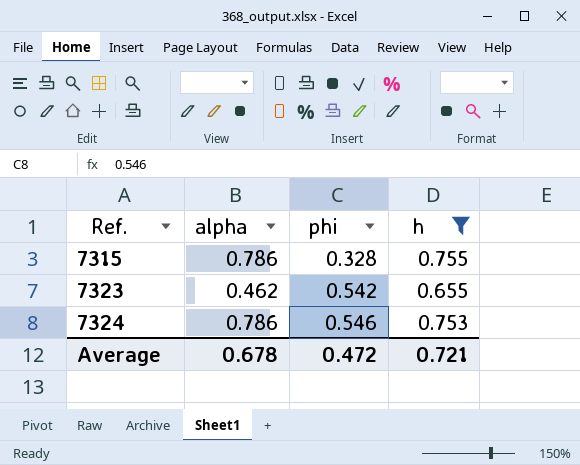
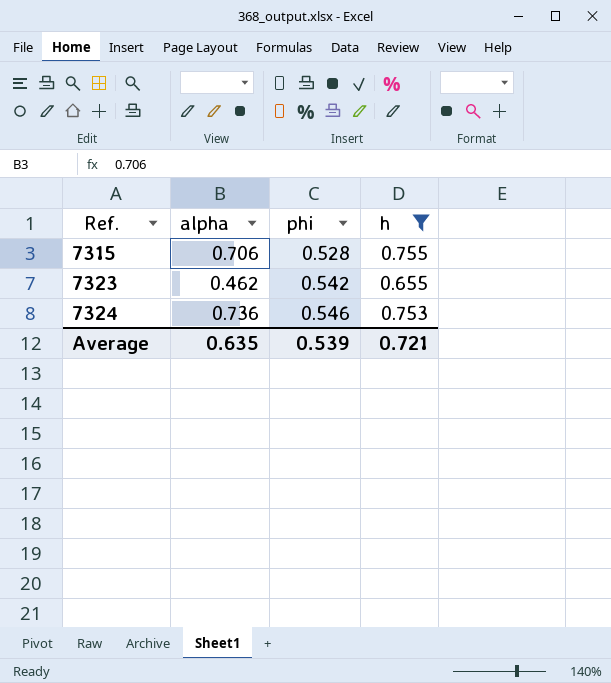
7315 | alpha: 0.786 -> 0.706
7315 | phi: 0.328 -> 0.528
7324 | alpha: 0.786 -> 0.736
Average | alpha: 0.678 -> 0.635
Average | phi: 0.472 -> 0.539

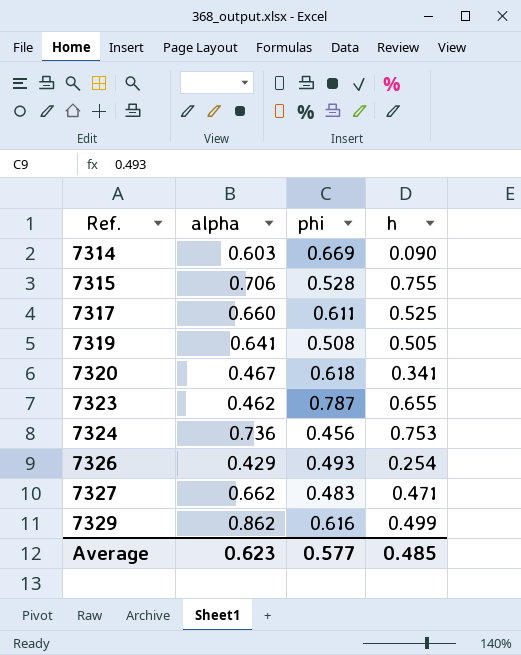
filter: h >= 0.655 -> none
7323 | phi: 0.542 -> 0.787
7324 | phi: 0.546 -> 0.456
Average | alpha: 0.635 -> 0.623
Average | phi: 0.539 -> 0.577
Average | h: 0.721 -> 0.485

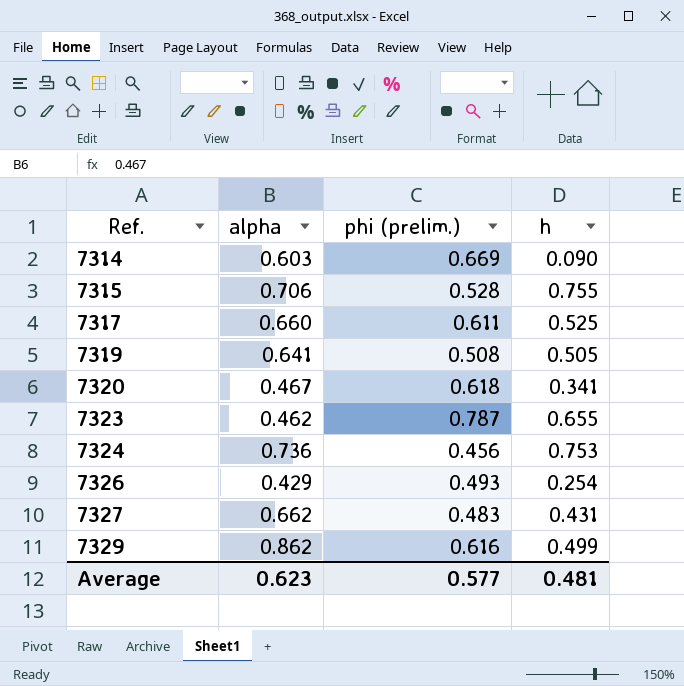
column name: phi -> phi (prelim.)
7327 | h: 0.471 -> 0.431
Average | h: 0.485 -> 0.481

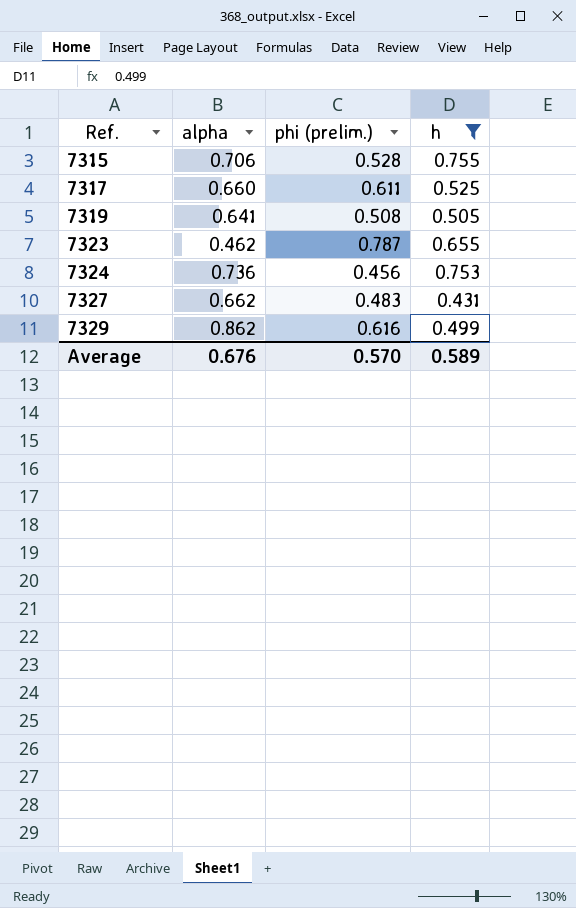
filter: none -> h >= 0.431
Average | alpha: 0.623 -> 0.676
Average | phi (prelim.): 0.577 -> 0.570
Average | h: 0.481 -> 0.589

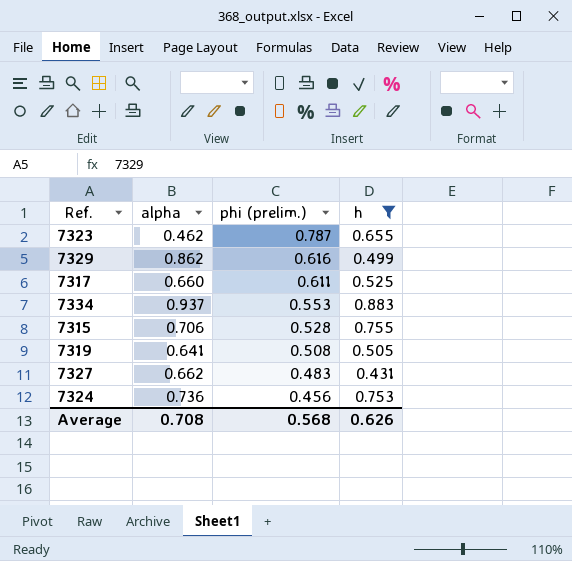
row order: Ref. ascending -> phi (prelim.) descending
row 7334: none -> 0.937 | 0.553 | 0.883
Average | alpha: 0.676 -> 0.708
Average | phi (prelim.): 0.570 -> 0.568
Average | h: 0.589 -> 0.626

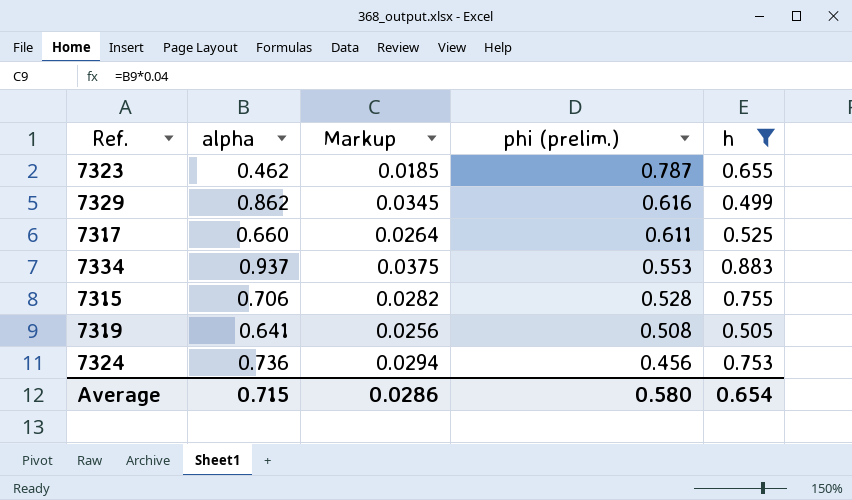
column Markup | formula: none -> [alpha] * 0.04
row 7327: 0.662 | 0.483 | 0.431 -> none
Average | alpha: 0.708 -> 0.715
Average | phi (prelim.): 0.568 -> 0.580
Average | h: 0.626 -> 0.654

